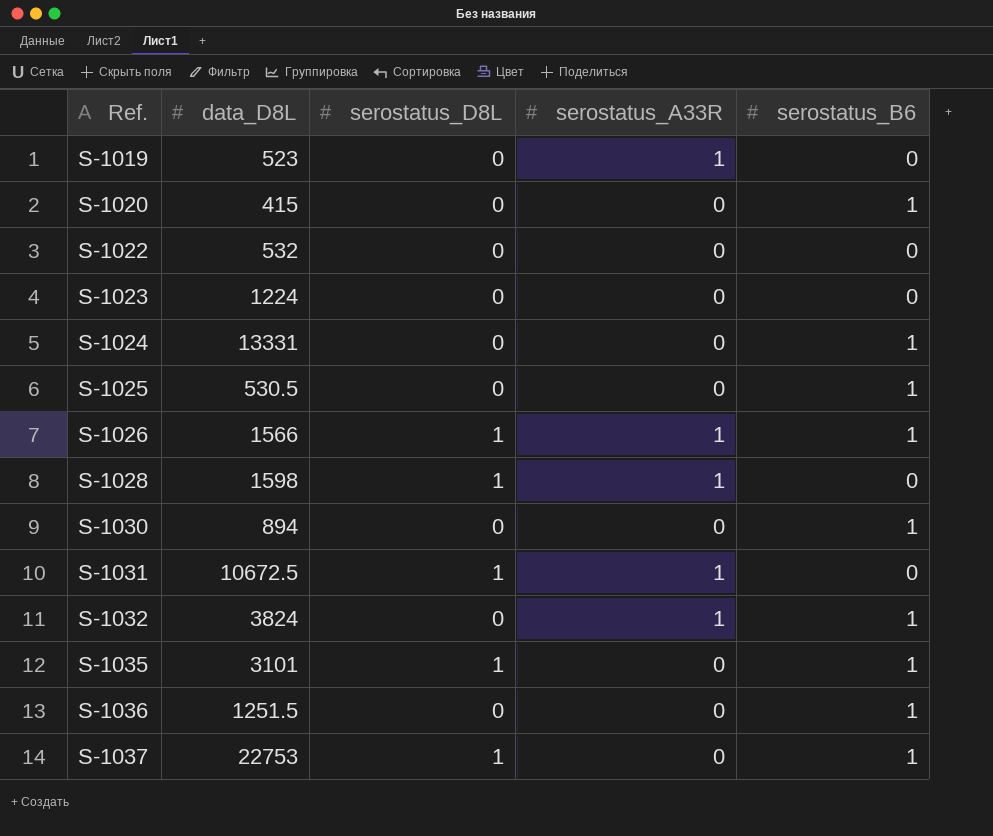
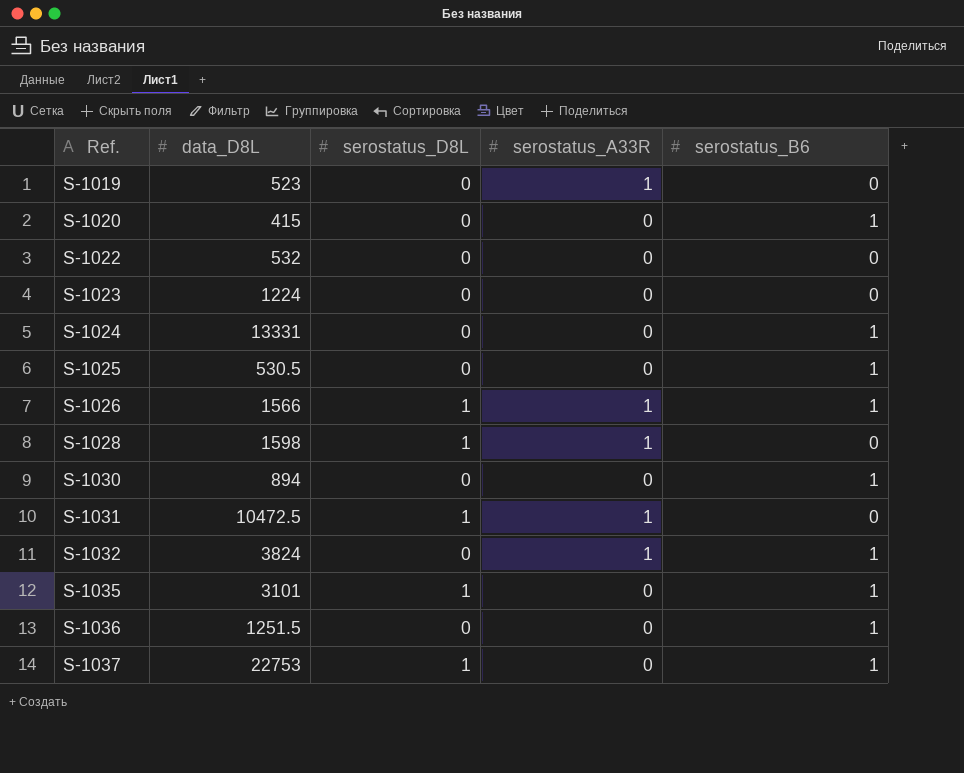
S-1031 | data_D8L: 10672.5 -> 10472.5

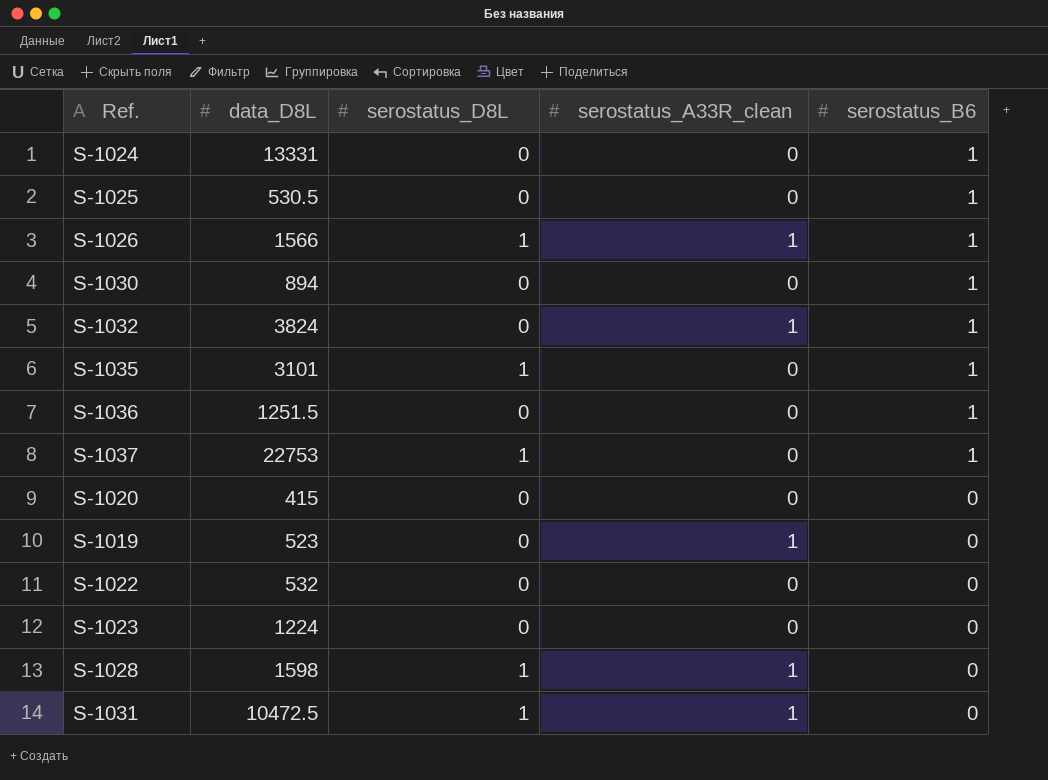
row order: Ref. ascending -> serostatus_B6 descending
column name: serostatus_A33R -> serostatus_A33R_clean
S-1020 | serostatus_B6: 1 -> 0

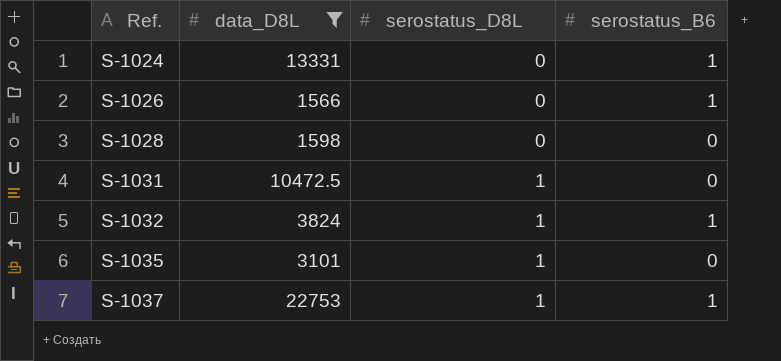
filter: none -> data_D8L >= 1566
row order: serostatus_B6 descending -> Ref. ascending
column serostatus_A33R_clean | position: 4 -> none
S-1026 | serostatus_D8L: 1 -> 0
S-1028 | serostatus_D8L: 1 -> 0
S-1032 | serostatus_D8L: 0 -> 1
S-1035 | serostatus_B6: 1 -> 0

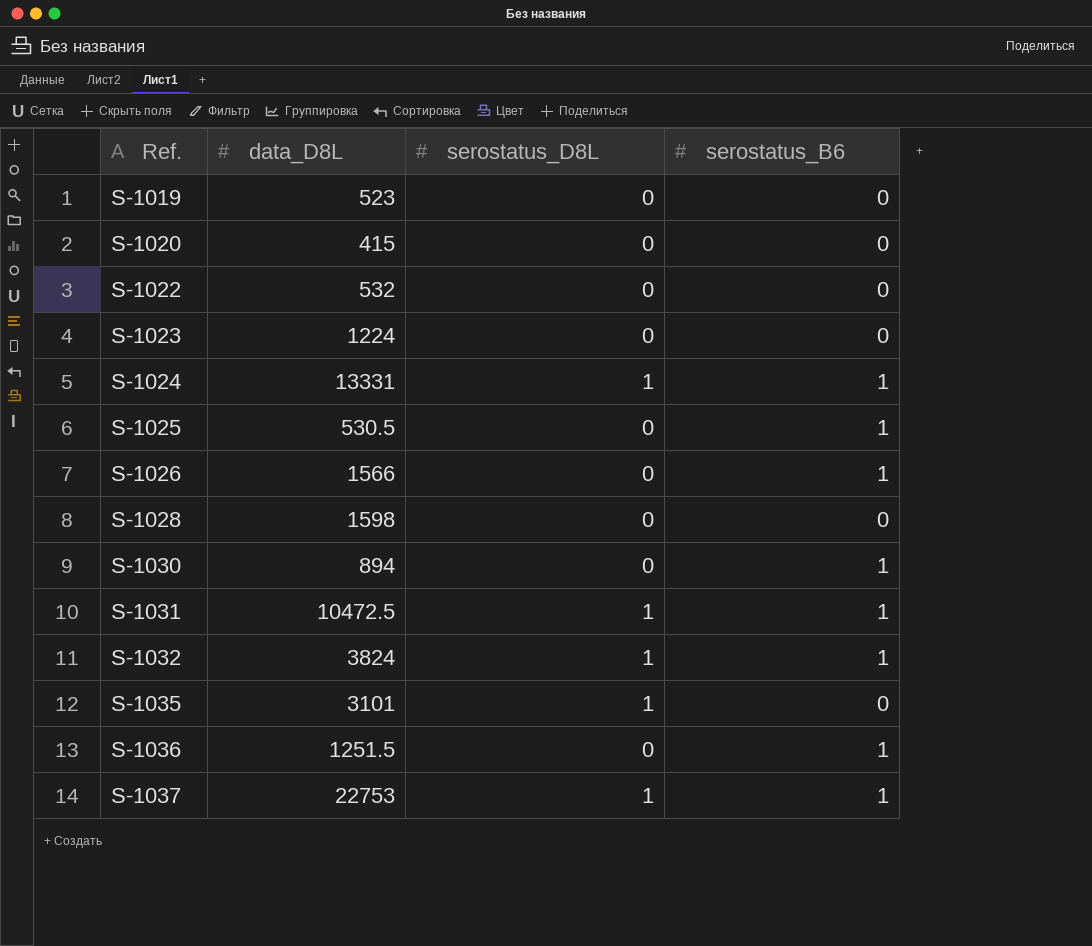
filter: data_D8L >= 1566 -> none
S-1024 | serostatus_D8L: 0 -> 1
S-1031 | serostatus_B6: 0 -> 1

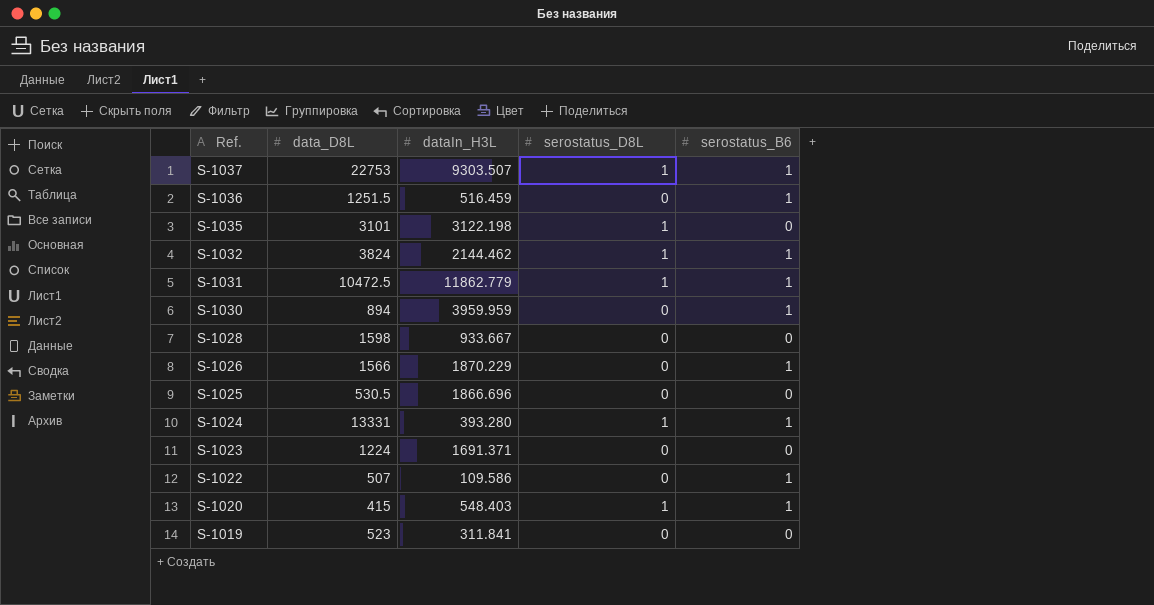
row order: Ref. ascending -> Ref. descending
column dataIn_H3L | position: none -> 3
S-1025 | serostatus_B6: 1 -> 0
S-1022 | data_D8L: 532 -> 507
S-1022 | serostatus_B6: 0 -> 1
S-1020 | serostatus_D8L: 0 -> 1
S-1020 | serostatus_B6: 0 -> 1

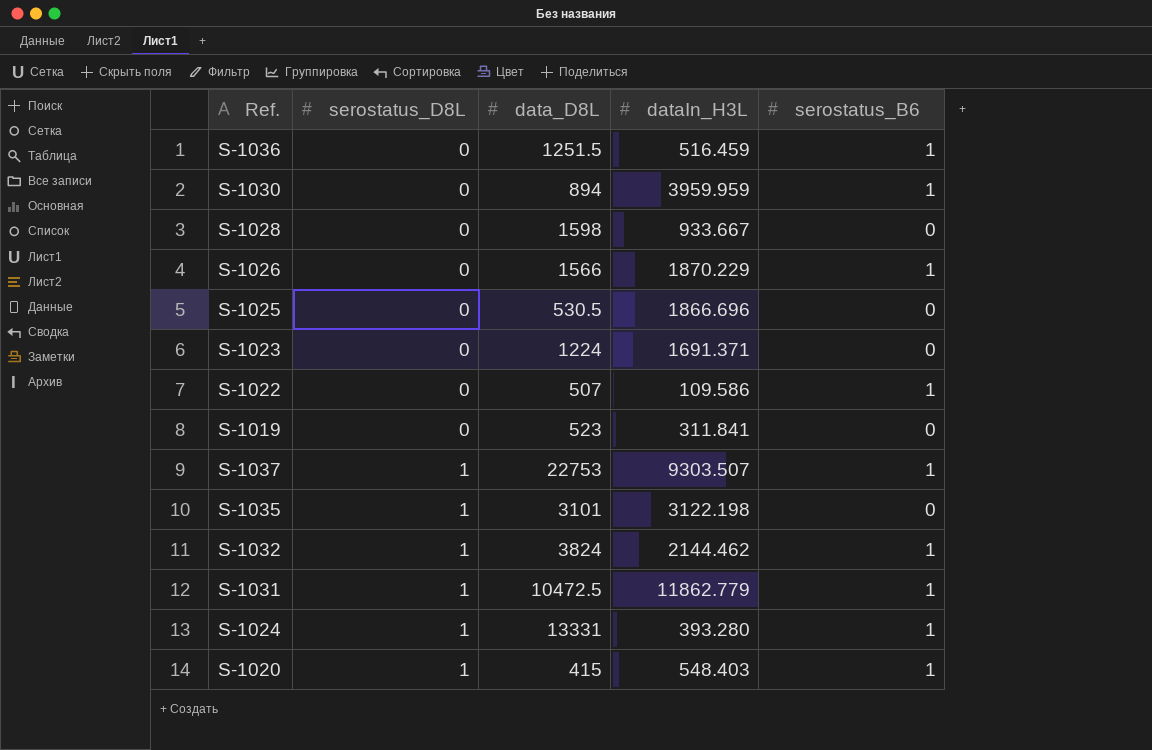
row order: Ref. descending -> serostatus_D8L ascending
column serostatus_D8L | position: 4 -> 2

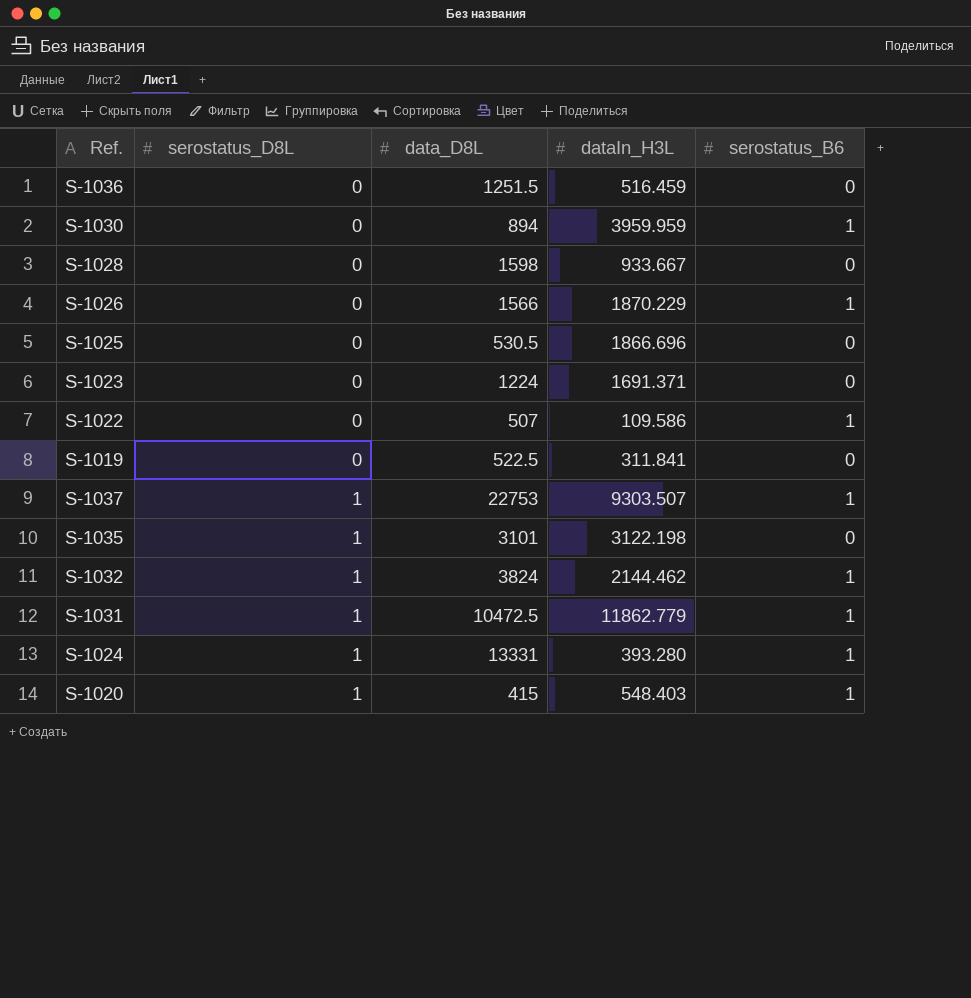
S-1036 | serostatus_B6: 1 -> 0
S-1019 | data_D8L: 523 -> 522.5

